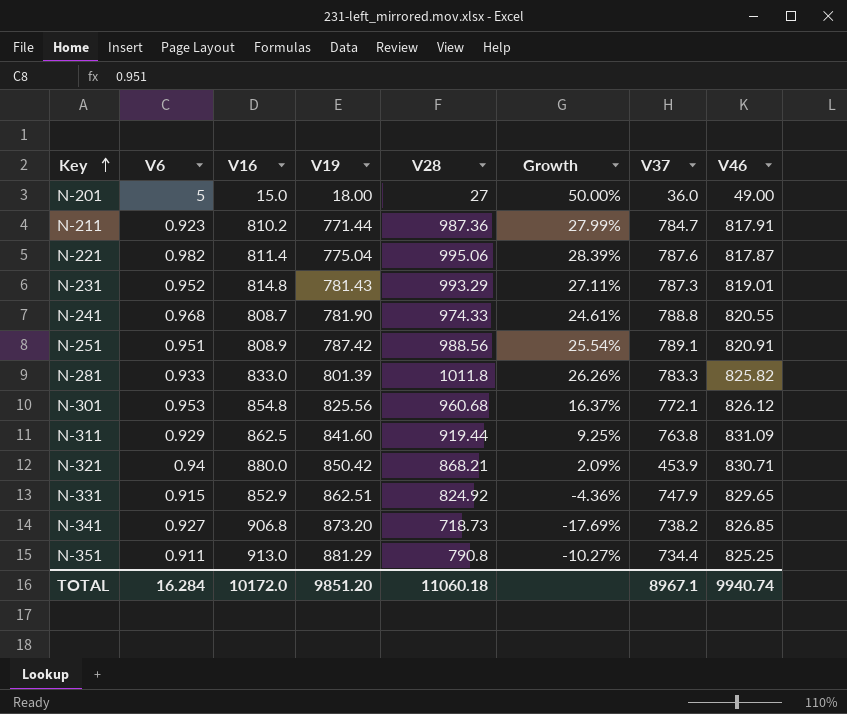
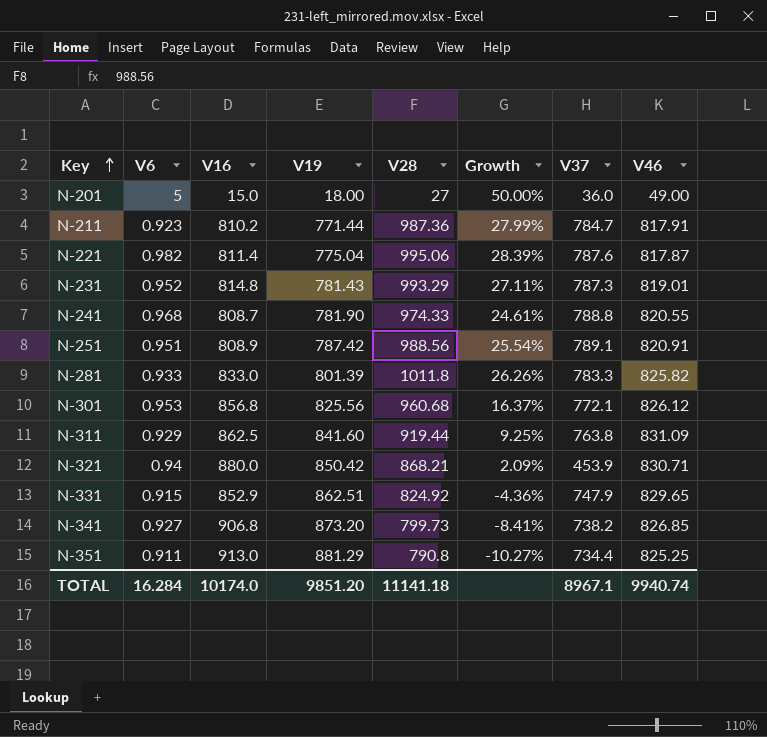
N-301 | V16: 854.8 -> 856.8
N-341 | V28: 718.73 -> 799.73
N-341 | Growth: -17.69% -> -8.41%
TOTAL | V16: 10172.0 -> 10174.0
TOTAL | V28: 11060.18 -> 11141.18

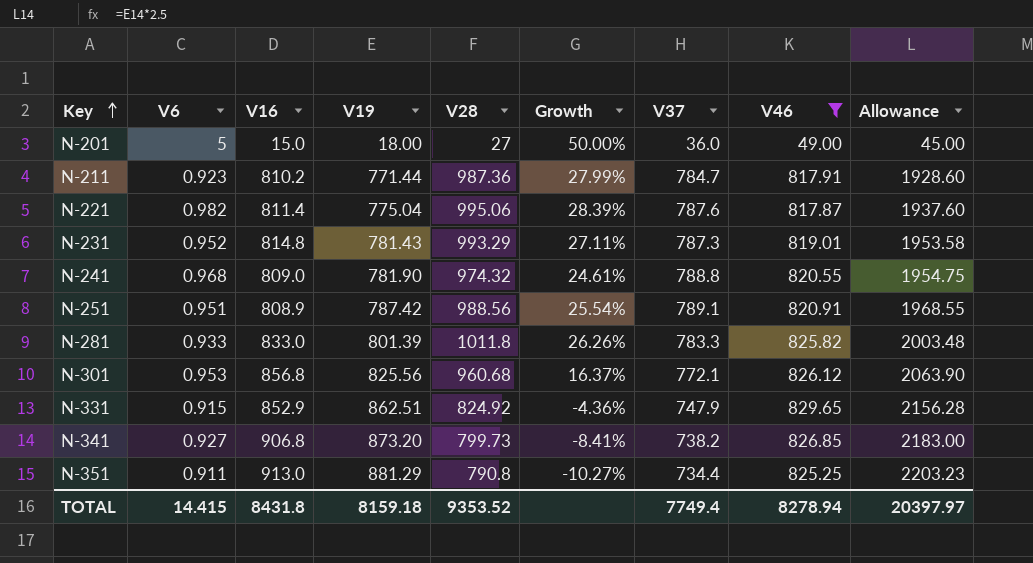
filter: none -> V46 <= 829.65
column Allowance | formula: none -> [V19] * 2.5
N-241 | V16: 808.7 -> 809.0
N-241 | V28: 974.33 -> 974.32
TOTAL | V6: 16.284 -> 14.415
TOTAL | V16: 10174.0 -> 8431.8
TOTAL | V19: 9851.20 -> 8159.18
TOTAL | V28: 11141.18 -> 9353.52
TOTAL | V37: 8967.1 -> 7749.4
TOTAL | V46: 9940.74 -> 8278.94

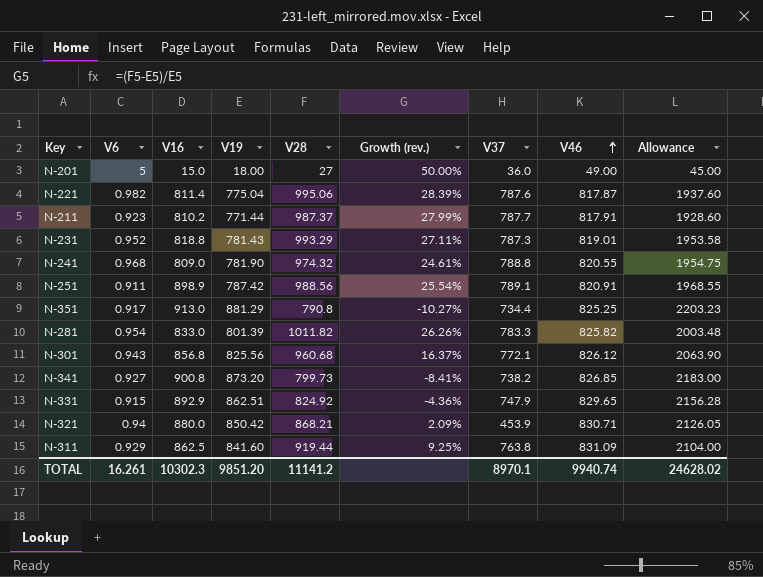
filter: V46 <= 829.65 -> none
row order: Key ascending -> V46 ascending
column name: Growth -> Growth (rev.)
N-211 | V28: 987.36 -> 987.37
N-211 | V37: 784.7 -> 787.7
N-231 | V16: 814.8 -> 818.8
N-251 | V6: 0.951 -> 0.911
N-251 | V16: 808.9 -> 898.9
N-351 | V6: 0.911 -> 0.917
N-281 | V6: 0.933 -> 0.954
N-281 | V28: 1011.8 -> 1011.82
N-301 | V6: 0.953 -> 0.943
N-341 | V16: 906.8 -> 900.8
N-331 | V16: 852.9 -> 892.9
TOTAL | V6: 14.415 -> 16.261
TOTAL | V16: 8431.8 -> 10302.3
TOTAL | V19: 8159.18 -> 9851.20
TOTAL | V28: 9353.52 -> 11141.2
TOTAL | V37: 7749.4 -> 8970.1
TOTAL | V46: 8278.94 -> 9940.74
TOTAL | Allowance: 20397.97 -> 24628.02

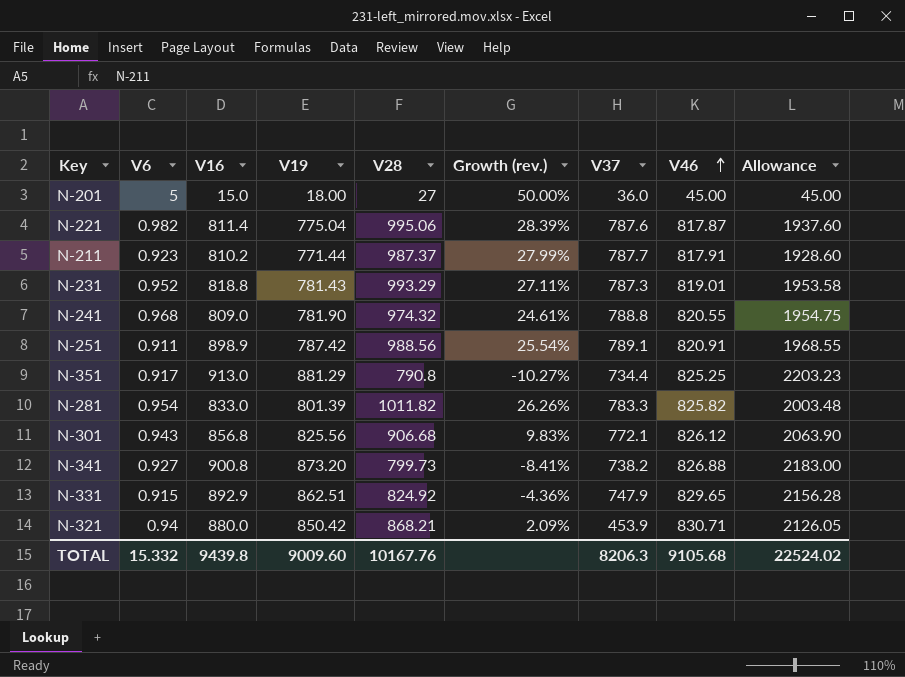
row N-311: 0.929 | 862.5 | 841.60 | 919.44 | 9.25% | 763.8 | 831.09 | 2104.00 -> none
N-201 | V46: 49.00 -> 45.00
N-301 | V28: 960.68 -> 906.68
N-301 | Growth (rev.): 16.37% -> 9.83%
N-341 | V46: 826.85 -> 826.88
TOTAL | V6: 16.261 -> 15.332
TOTAL | V16: 10302.3 -> 9439.8
TOTAL | V19: 9851.20 -> 9009.60
TOTAL | V28: 11141.2 -> 10167.76
TOTAL | V37: 8970.1 -> 8206.3
TOTAL | V46: 9940.74 -> 9105.68
TOTAL | Allowance: 24628.02 -> 22524.02

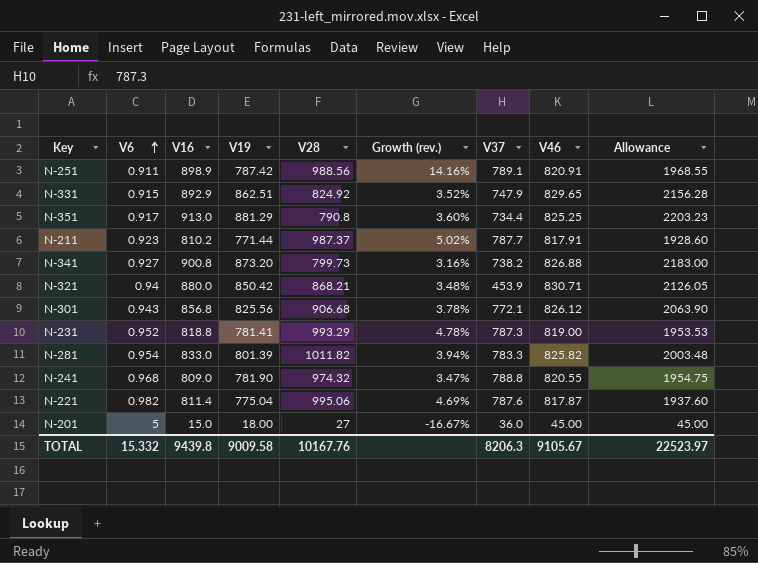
row order: V46 ascending -> V6 ascending
column Growth (rev.) | formula: ([V28] - [V19]) / [V19] -> ([V16] - [V19]) / [V19]
N-231 | V19: 781.43 -> 781.41
N-231 | V46: 819.01 -> 819.00
N-231 | Allowance: 1953.58 -> 1953.53
TOTAL | V19: 9009.60 -> 9009.58
TOTAL | V46: 9105.68 -> 9105.67
TOTAL | Allowance: 22524.02 -> 22523.97

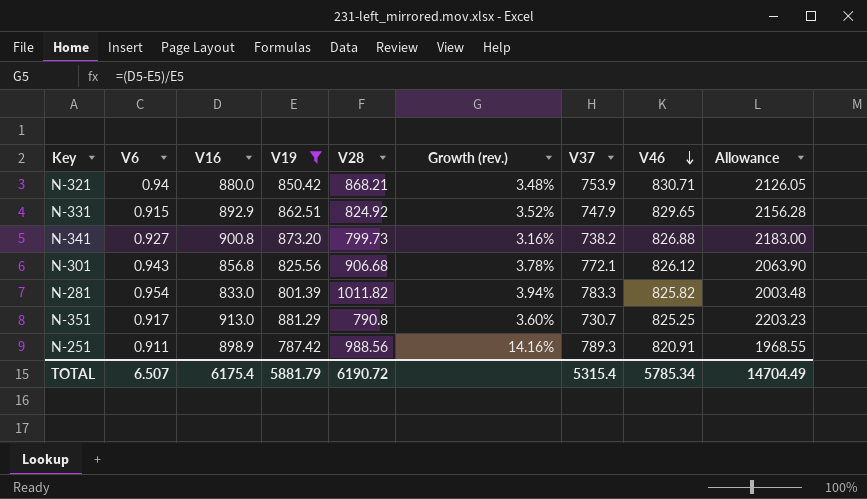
filter: none -> V19 >= 787.42
row order: V6 ascending -> V46 descending
N-321 | V37: 453.9 -> 753.9
N-351 | V37: 734.4 -> 730.7
N-251 | V37: 789.1 -> 789.3
TOTAL | V6: 15.332 -> 6.507
TOTAL | V16: 9439.8 -> 6175.4
TOTAL | V19: 9009.58 -> 5881.79
TOTAL | V28: 10167.76 -> 6190.72
TOTAL | V37: 8206.3 -> 5315.4
TOTAL | V46: 9105.67 -> 5785.34
TOTAL | Allowance: 22523.97 -> 14704.49

